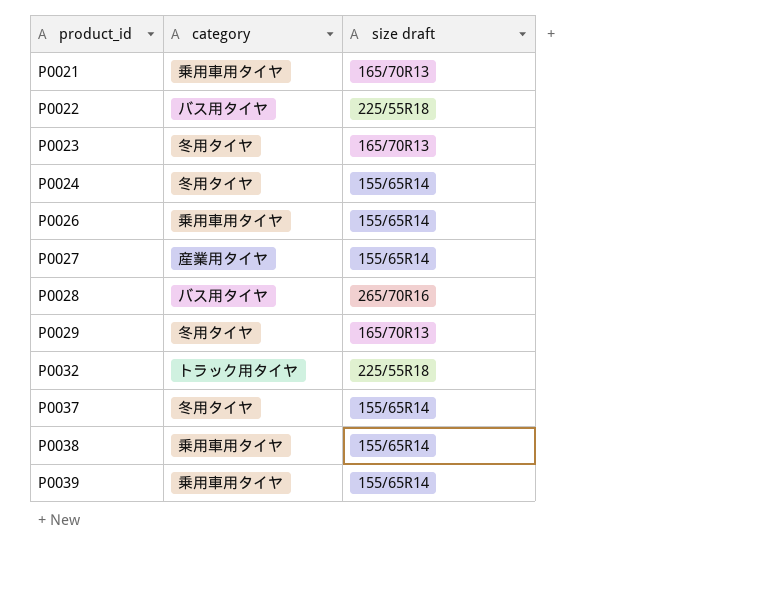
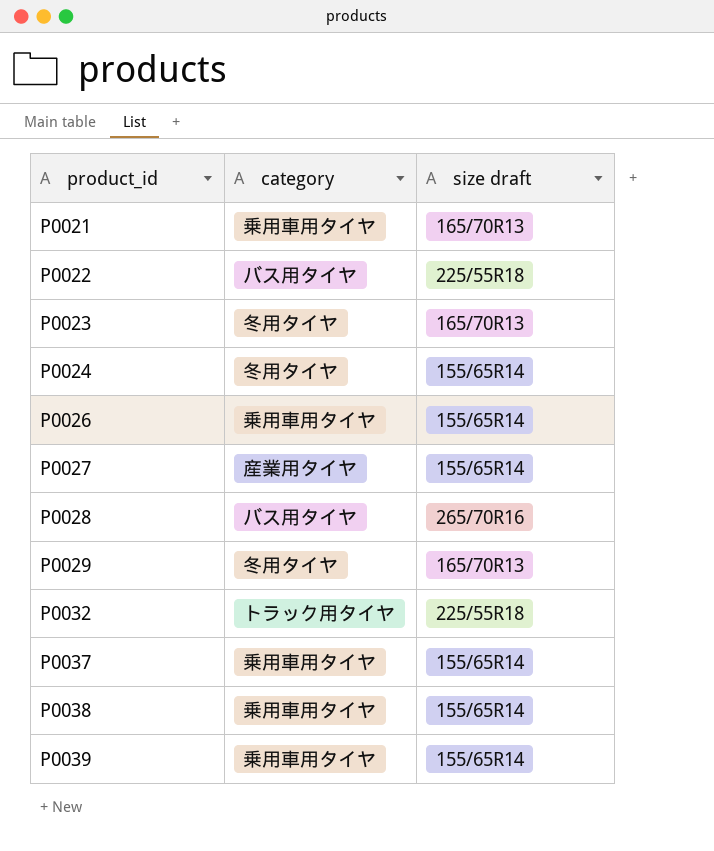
P0037 | category: 冬用タイヤ -> 乗用車用タイヤ

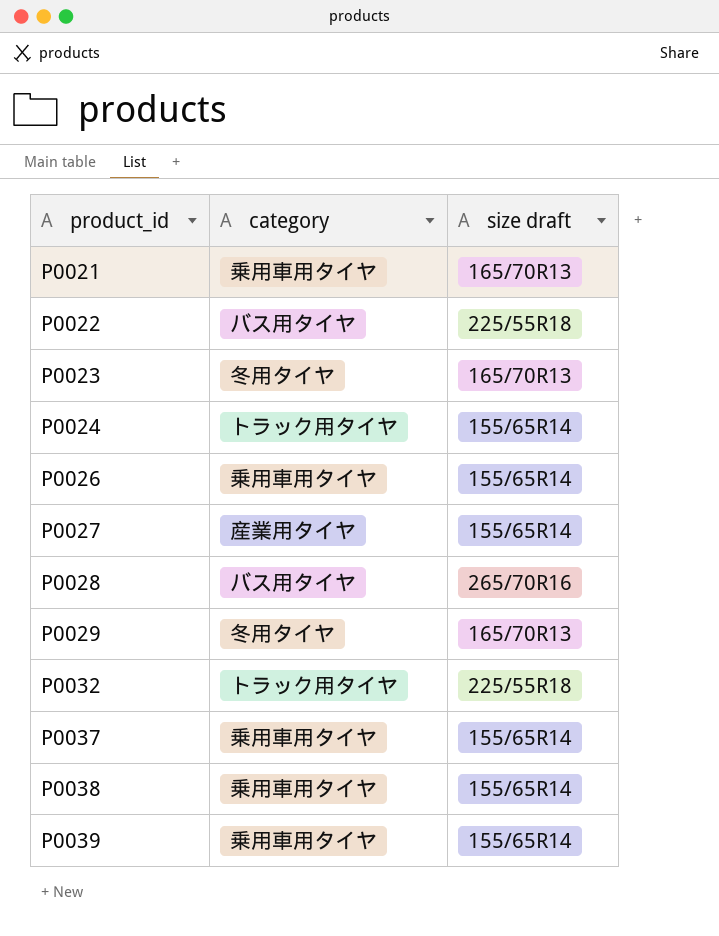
P0024 | category: 冬用タイヤ -> トラック用タイヤ

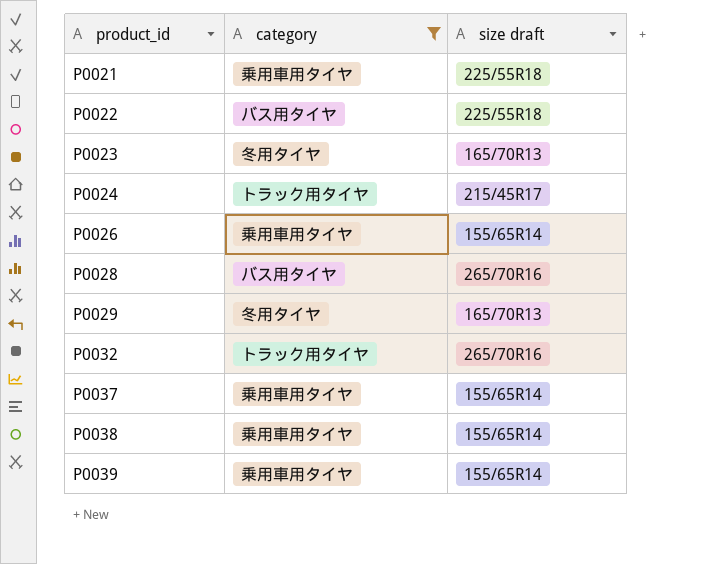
filter: none -> category != 産業用タイヤ
P0021 | size draft: 165/70R13 -> 225/55R18
P0024 | size draft: 155/65R14 -> 215/45R17
P0032 | size draft: 225/55R18 -> 265/70R16

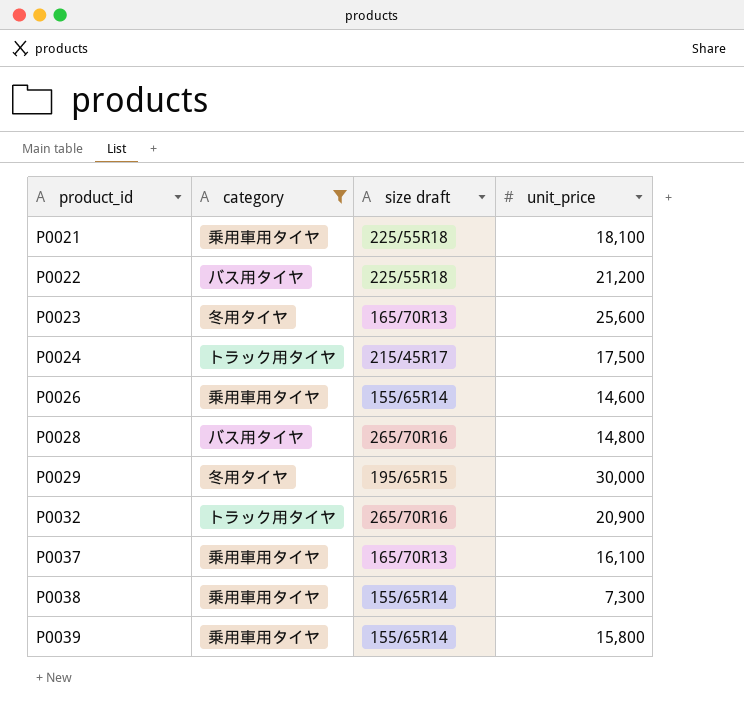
column unit_price | position: none -> 4
P0029 | size draft: 165/70R13 -> 195/65R15
P0037 | size draft: 155/65R14 -> 165/70R13

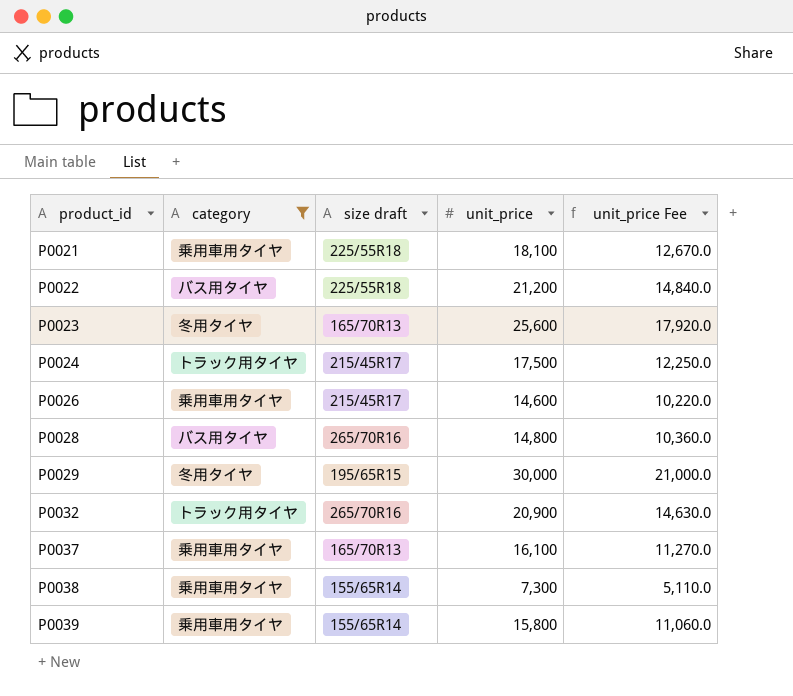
column unit_price Fee | formula: none -> [unit_price] * 0.7
P0026 | size draft: 155/65R14 -> 215/45R17

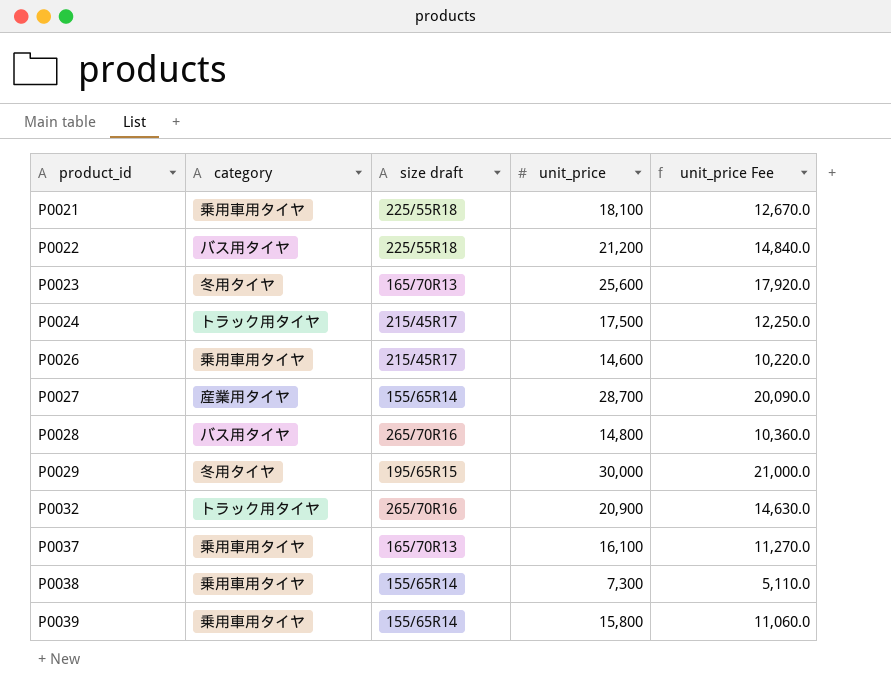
filter: category != 産業用タイヤ -> none

